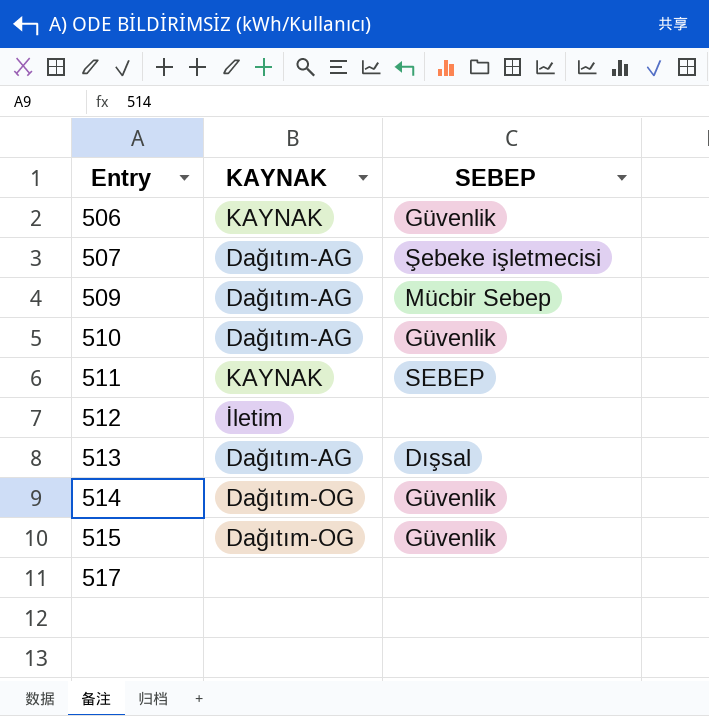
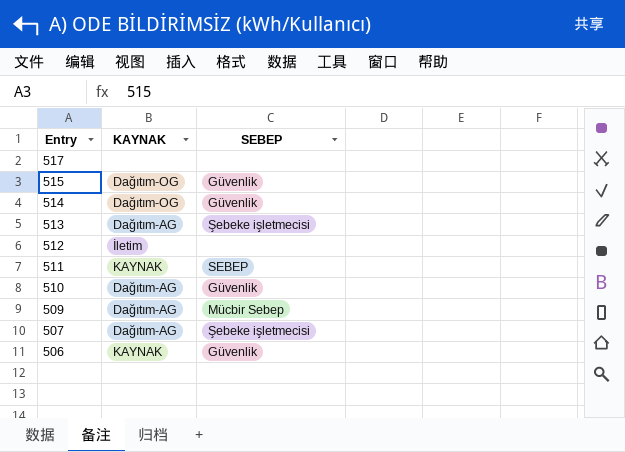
row order: Entry ascending -> Entry descending
513 | SEBEP: Dışsal -> Şebeke işletmecisi

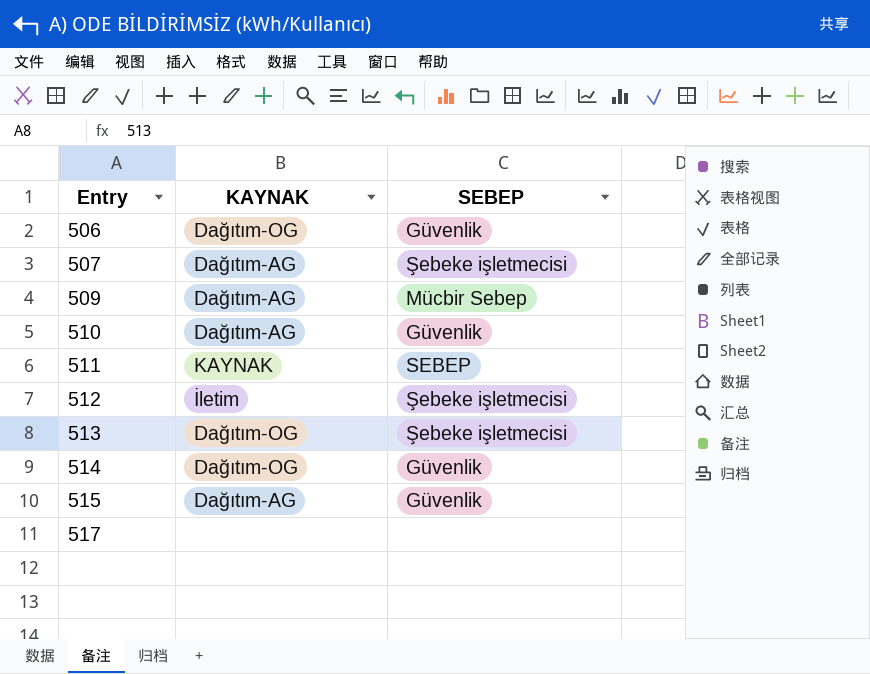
row order: Entry descending -> Entry ascending
506 | KAYNAK: KAYNAK -> Dağıtım-OG
512 | SEBEP: none -> Şebeke işletmecisi
513 | KAYNAK: Dağıtım-AG -> Dağıtım-OG
515 | KAYNAK: Dağıtım-OG -> Dağıtım-AG

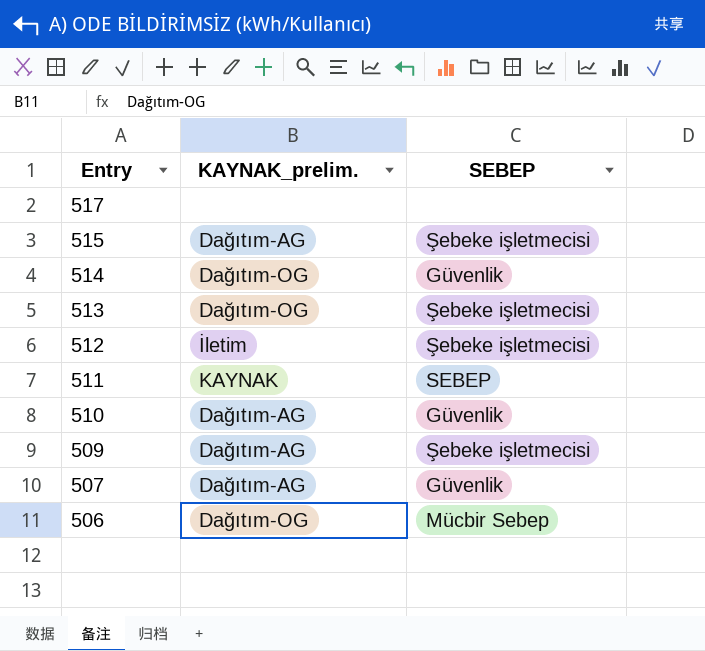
row order: Entry ascending -> Entry descending
column name: KAYNAK -> KAYNAK_prelim.
515 | SEBEP: Güvenlik -> Şebeke işletmecisi
509 | SEBEP: Mücbir Sebep -> Şebeke işletmecisi
507 | SEBEP: Şebeke işletmecisi -> Güvenlik
506 | SEBEP: Güvenlik -> Mücbir Sebep

